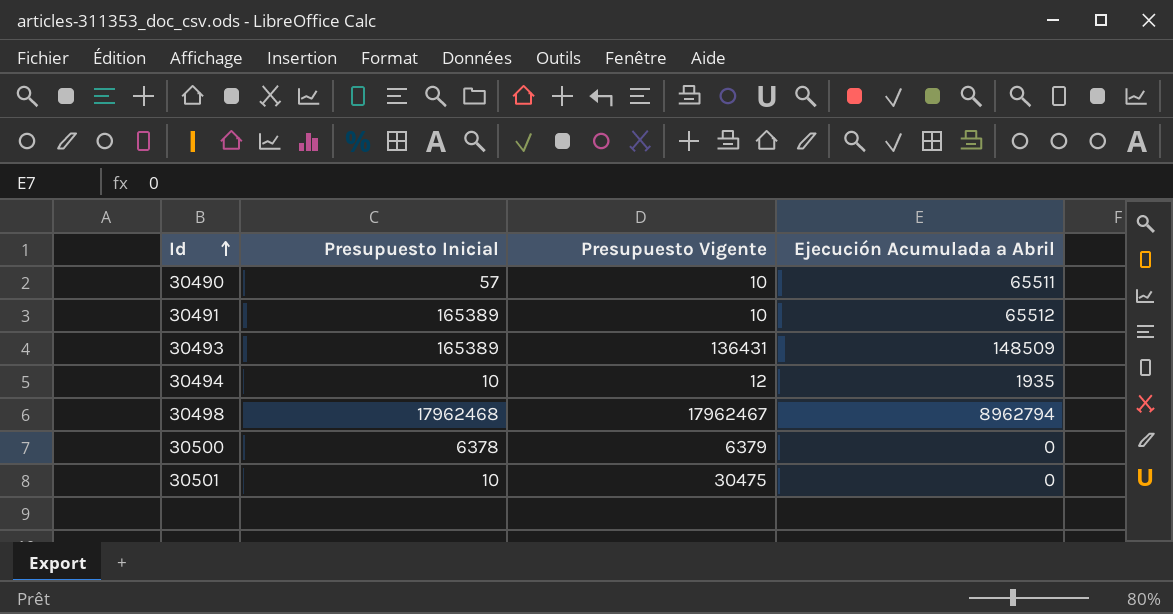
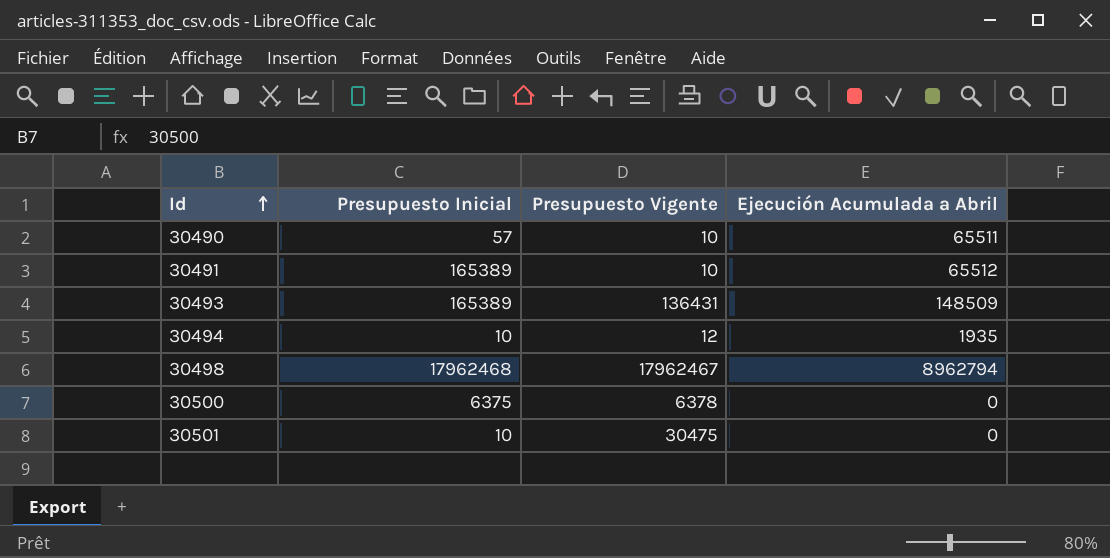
30500 | Presupuesto Inicial: 6378 -> 6375
30500 | Presupuesto Vigente: 6379 -> 6378

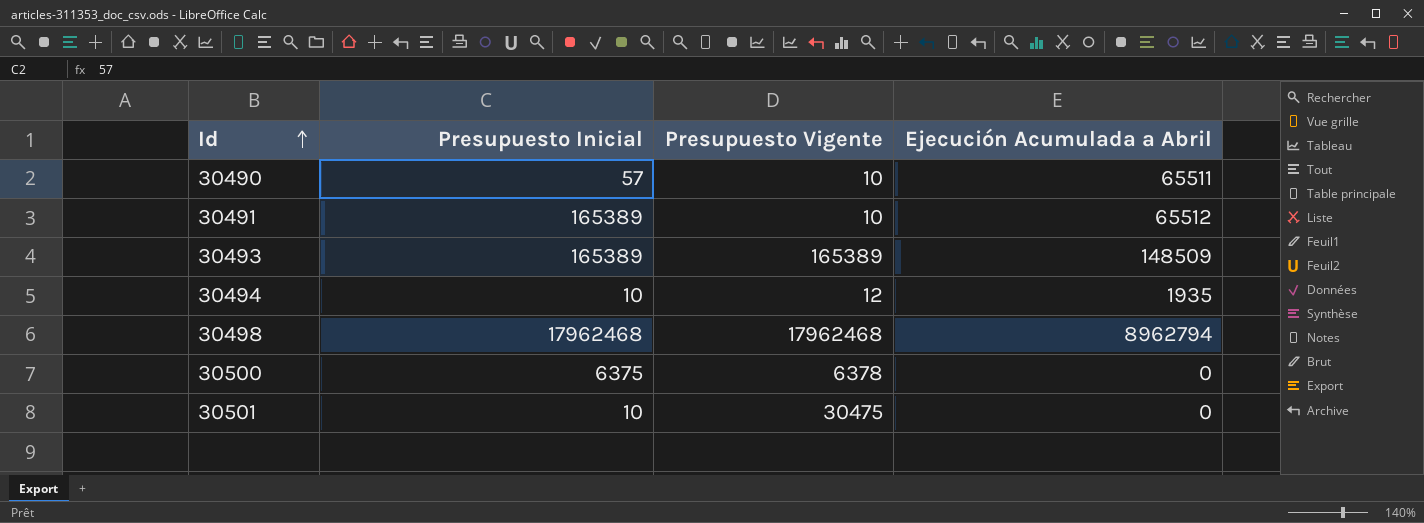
30493 | Presupuesto Vigente: 136431 -> 165389
30498 | Presupuesto Vigente: 17962467 -> 17962468

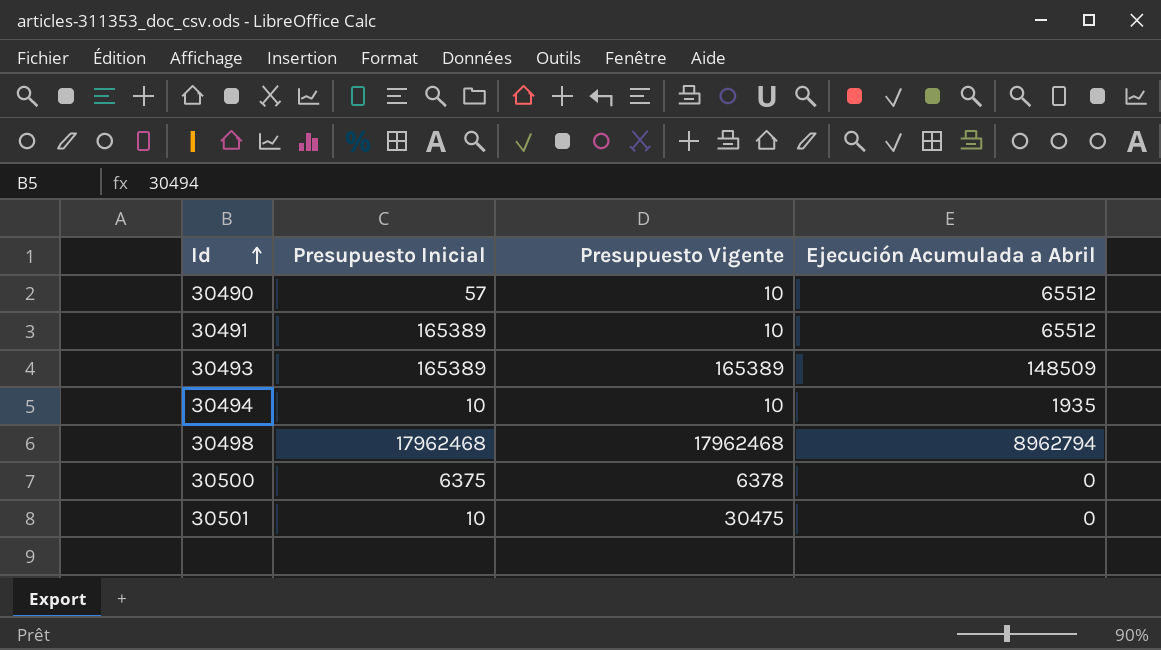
30490 | Ejecución Acumulada a Abril: 65511 -> 65512
30494 | Presupuesto Vigente: 12 -> 10

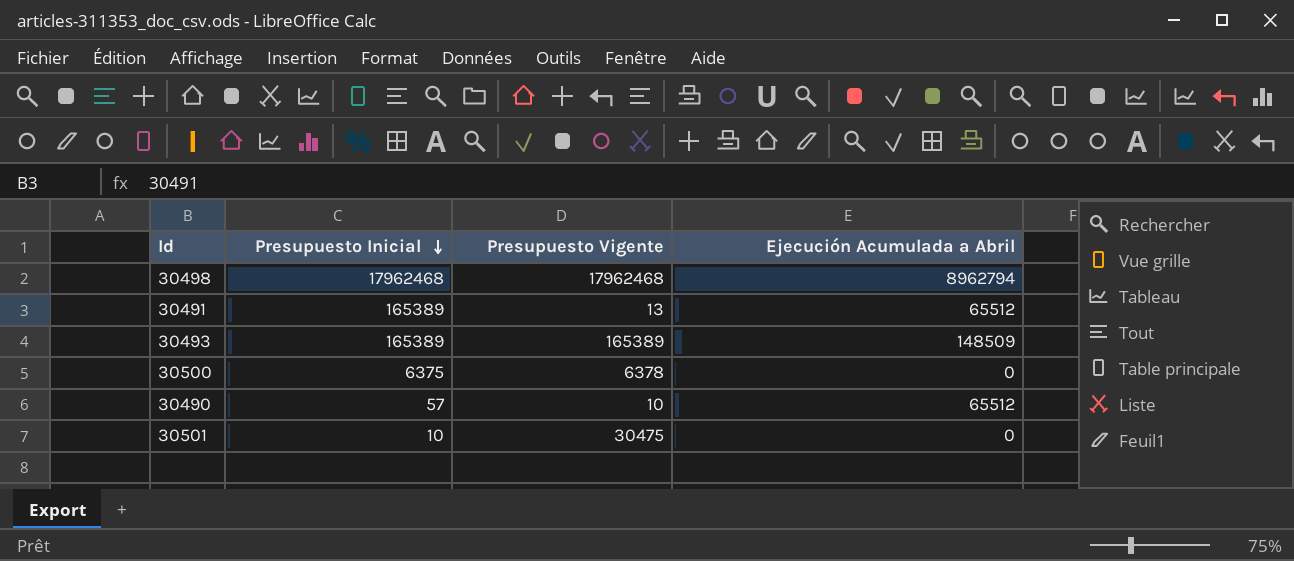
row order: Id ascending -> Presupuesto Inicial descending
row 30494: 10 | 10 | 1935 -> none
30491 | Presupuesto Vigente: 10 -> 13

